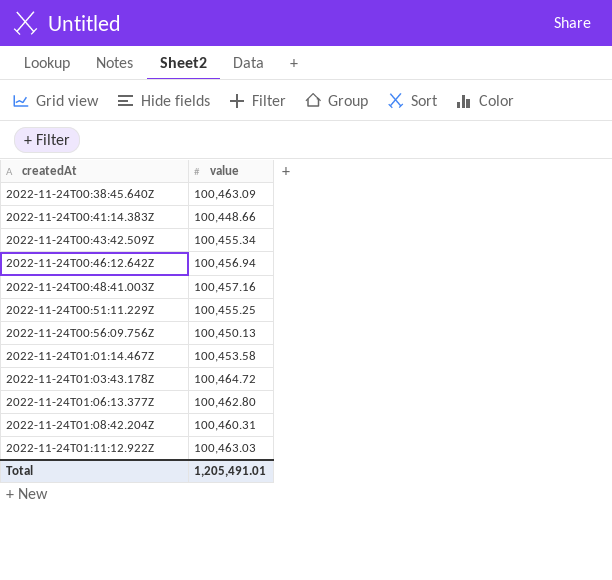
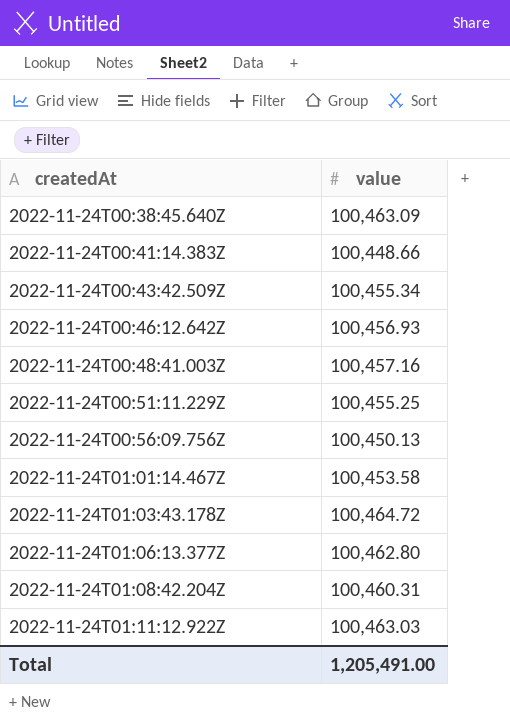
2022-11-24T00:46:12.642Z | value: 100,456.94 -> 100,456.93
Total | value: 1,205,491.01 -> 1,205,491.00

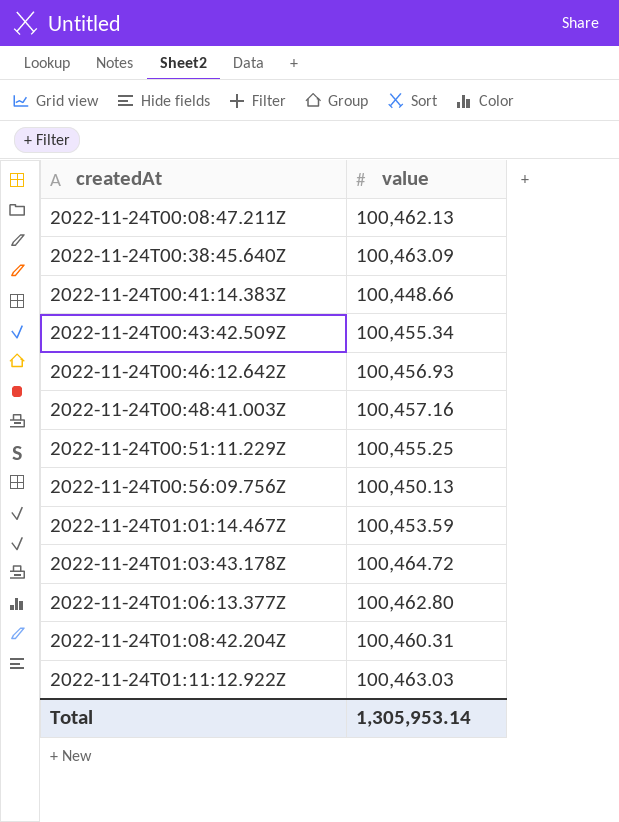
row 2022-11-24T00:08:47.211Z: none -> 100,462.13
2022-11-24T01:01:14.467Z | value: 100,453.58 -> 100,453.59
Total | value: 1,205,491.00 -> 1,305,953.14

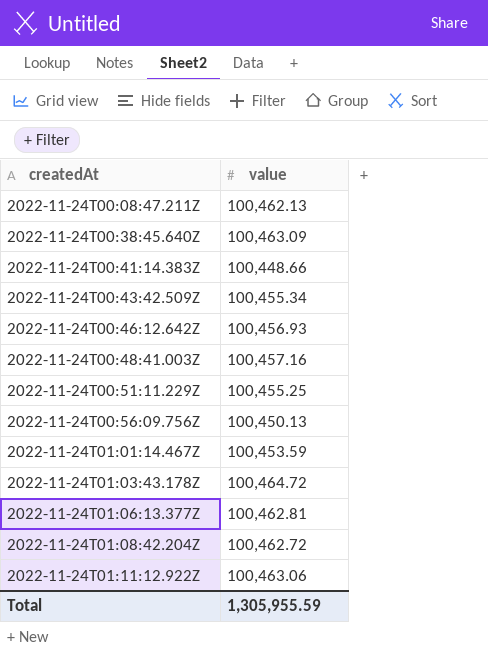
2022-11-24T01:06:13.377Z | value: 100,462.80 -> 100,462.81
2022-11-24T01:08:42.204Z | value: 100,460.31 -> 100,462.72
2022-11-24T01:11:12.922Z | value: 100,463.03 -> 100,463.06
Total | value: 1,305,953.14 -> 1,305,955.59

